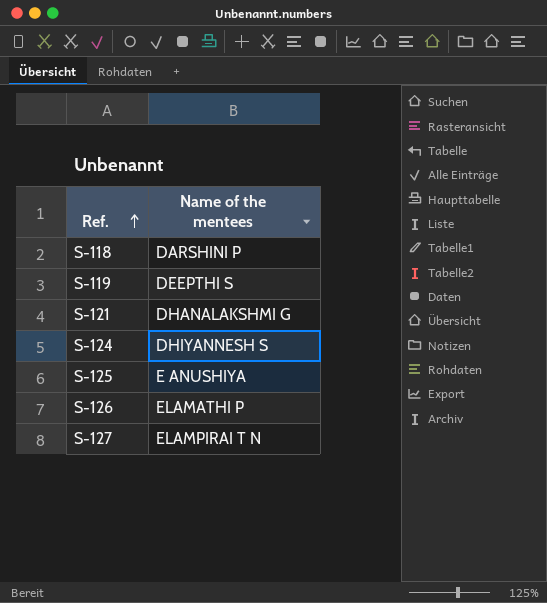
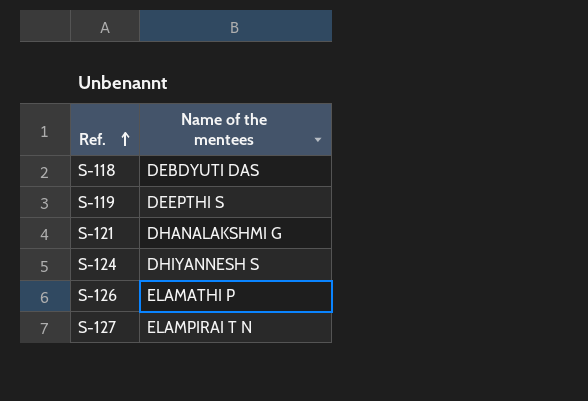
row S-125: E ANUSHIYA -> none
S-118 | Name of the mentees: DARSHINI P -> DEBDYUTI DAS

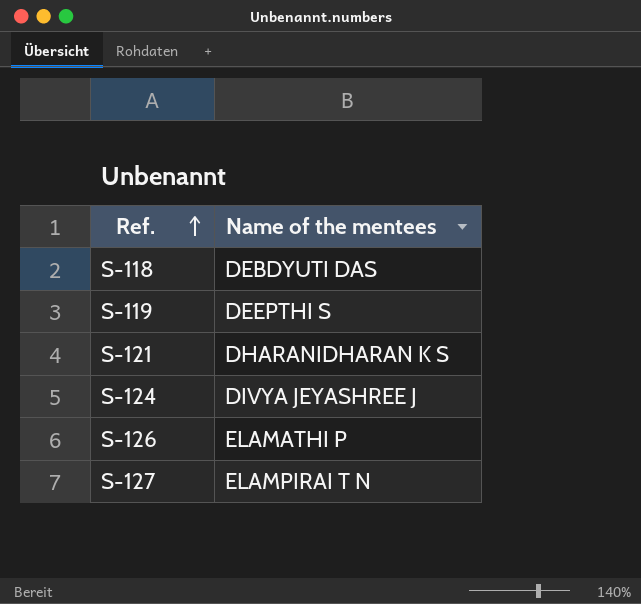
S-121 | Name of the mentees: DHANALAKSHMI G -> DHARANIDHARAN K S
S-124 | Name of the mentees: DHIYANNESH S -> DIVYA JEYASHREE J

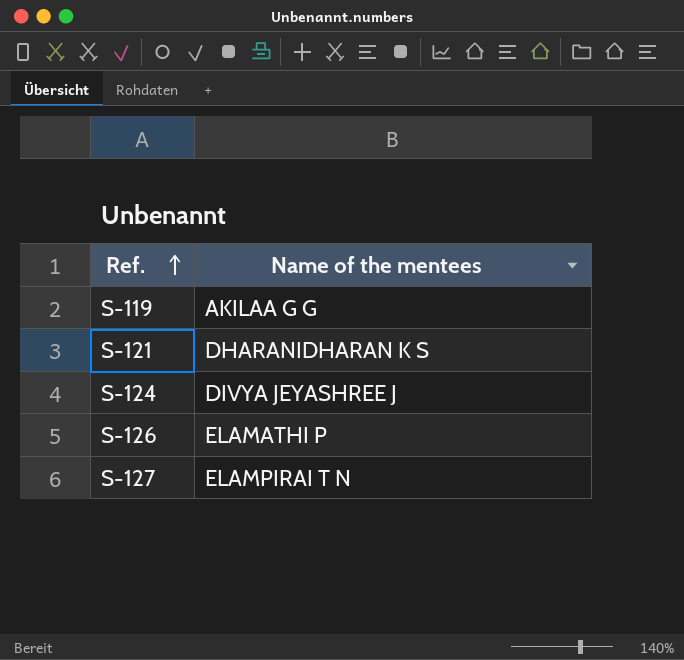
row S-118: DEBDYUTI DAS -> none
S-119 | Name of the mentees: DEEPTHI S -> AKILAA G G

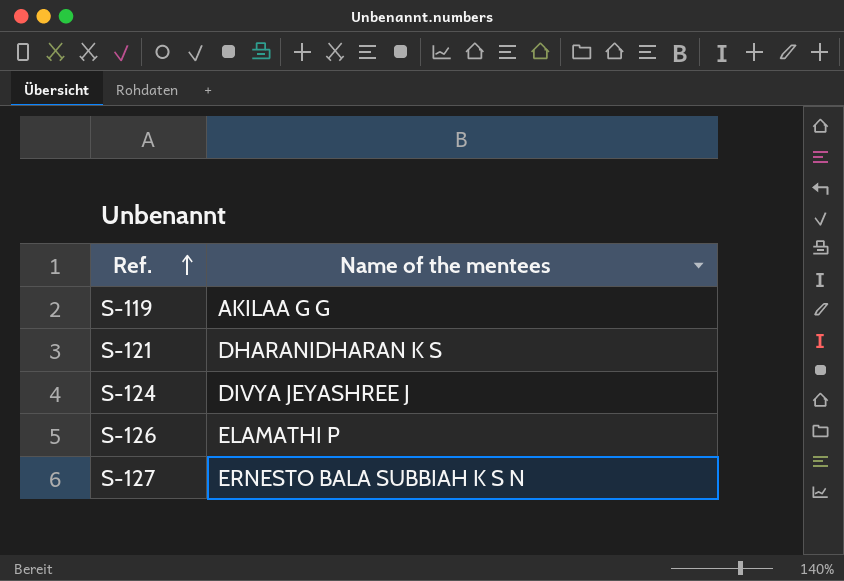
S-127 | Name of the mentees: ELAMPIRAI T N -> ERNESTO BALA SUBBIAH K S N

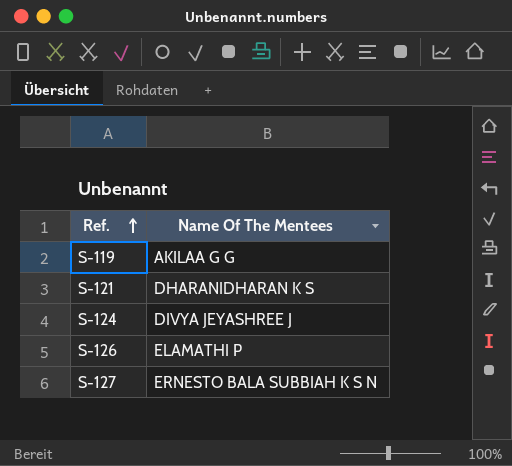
column name: Name of the mentees -> Name Of The Mentees

